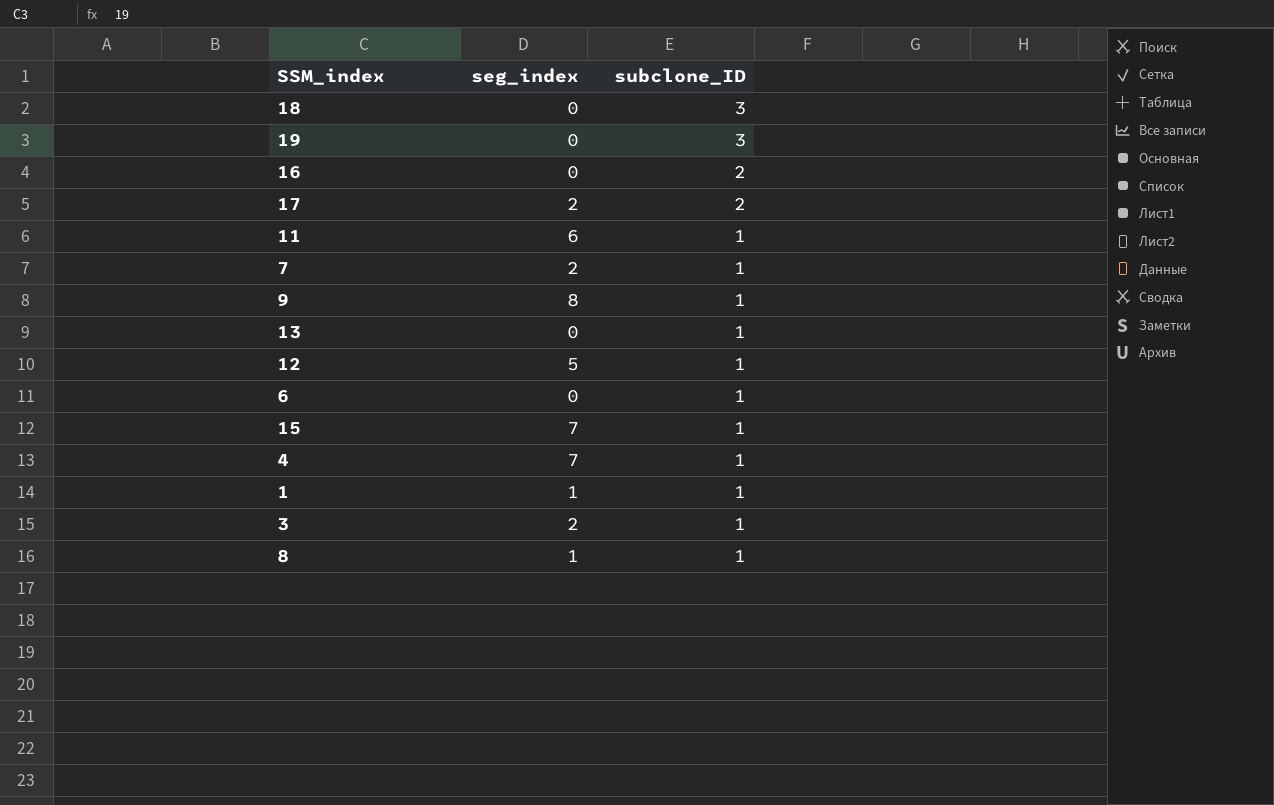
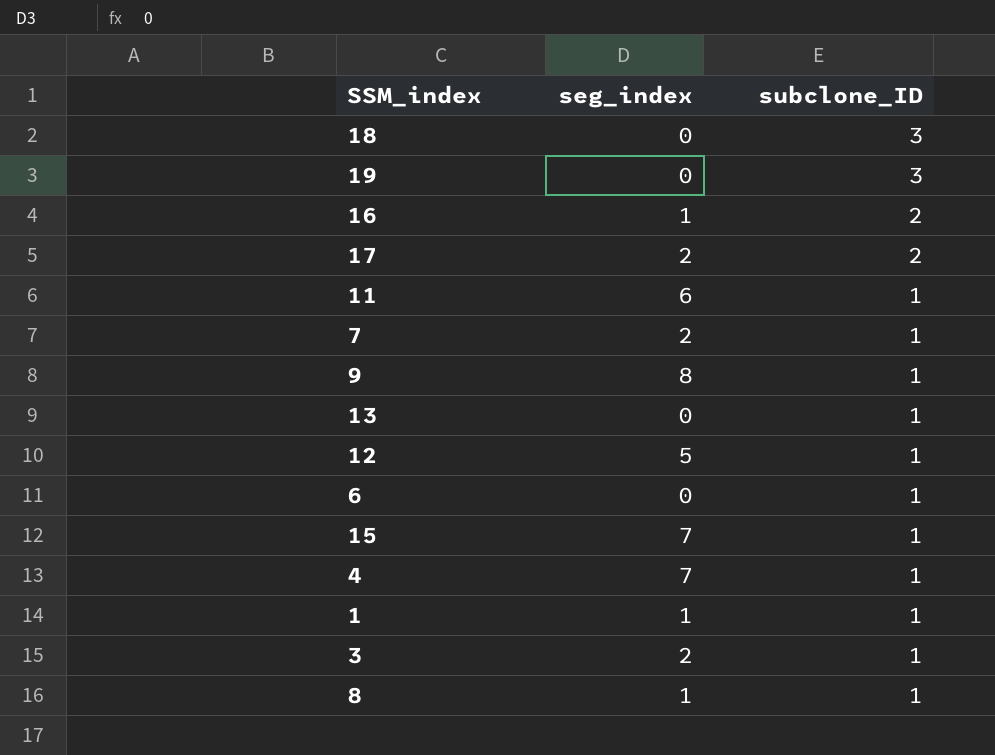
16 | seg_index: 0 -> 1

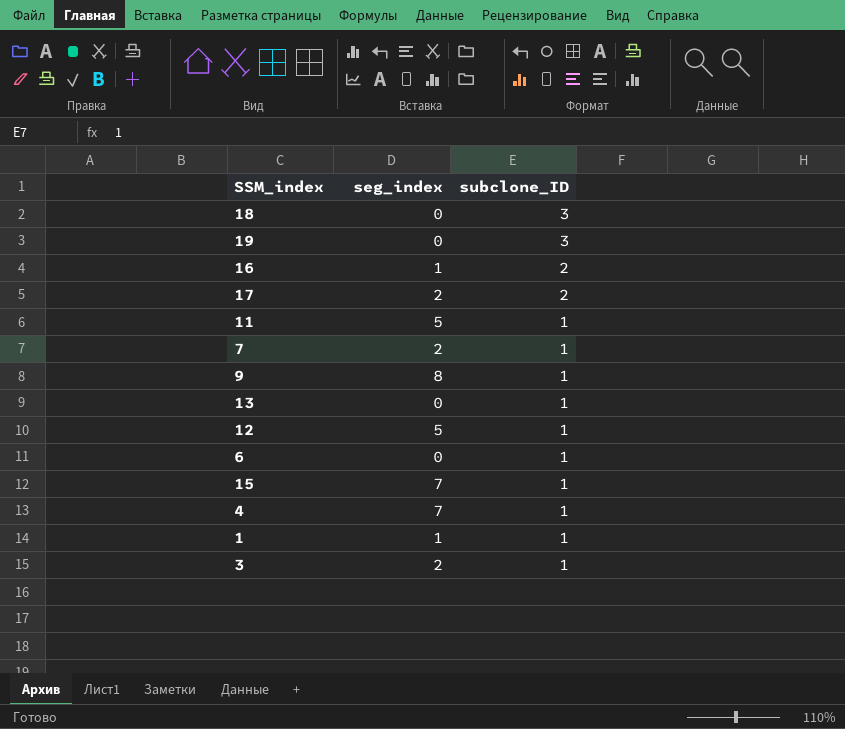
row 8: 1 | 1 -> none
11 | seg_index: 6 -> 5

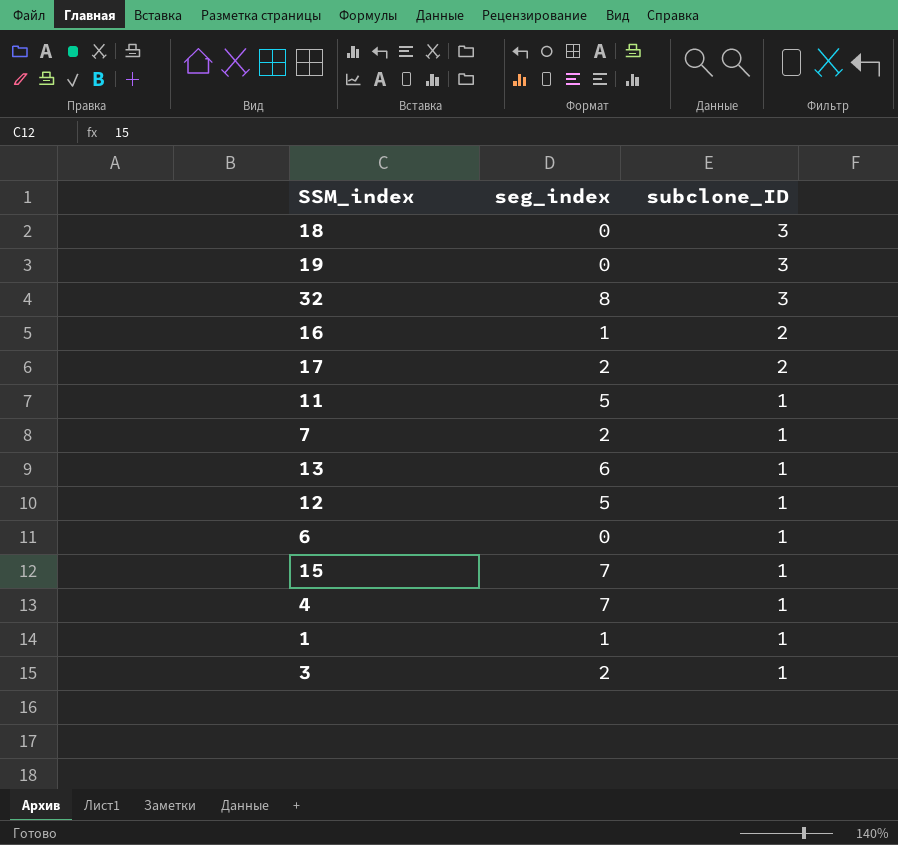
row 9: 8 | 1 -> none
row 32: none -> 8 | 3
13 | seg_index: 0 -> 6

